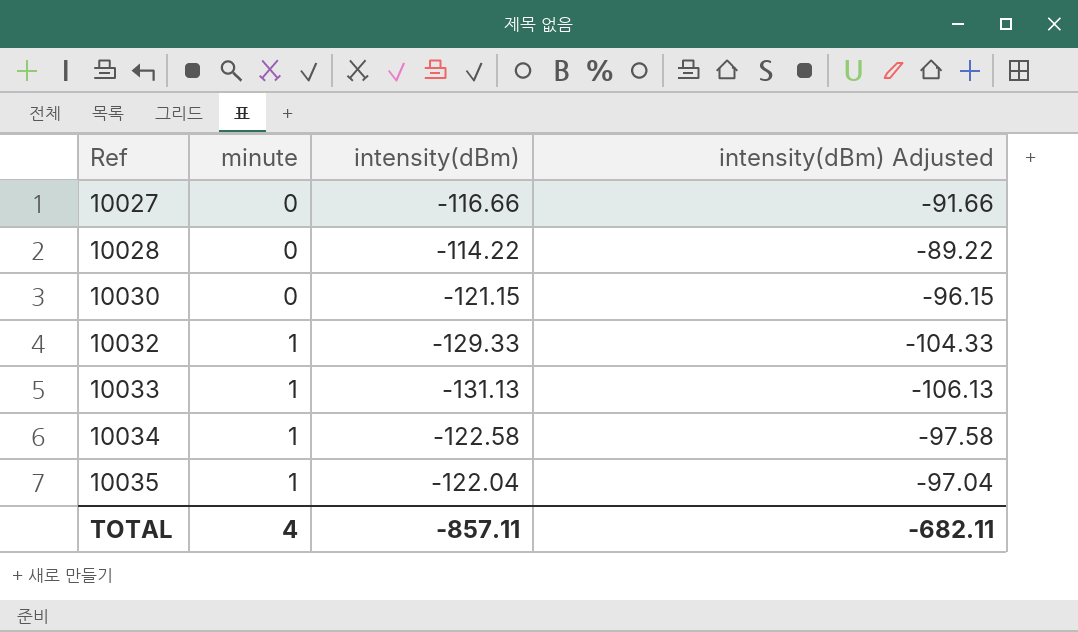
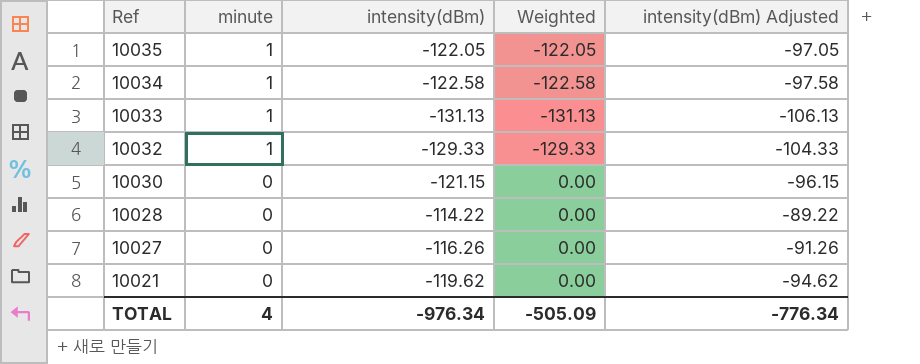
row order: Ref ascending -> Ref descending
column Weighted | formula: none -> [minute] * [intensity(dBm)]
10035 | intensity(dBm): -122.04 -> -122.05
10035 | intensity(dBm) Adjusted: -97.04 -> -97.05
10027 | intensity(dBm): -116.66 -> -116.26
10027 | intensity(dBm) Adjusted: -91.66 -> -91.26
row 10021: none -> 0 | -119.62 | 0.00 | -94.62
TOTAL | intensity(dBm): -857.11 -> -976.34
TOTAL | intensity(dBm) Adjusted: -682.11 -> -776.34

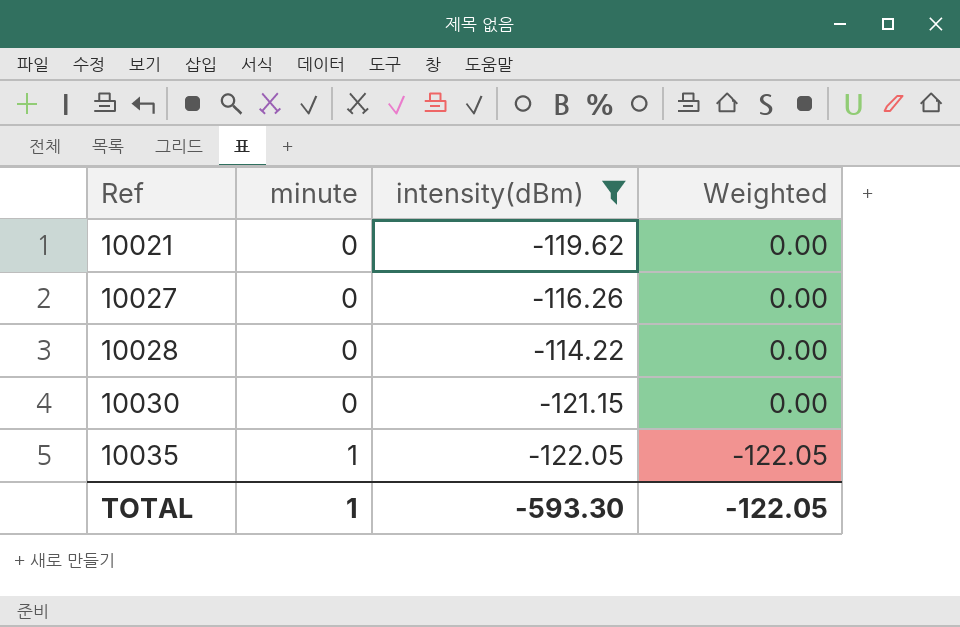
filter: none -> intensity(dBm) >= -122.05
row order: Ref descending -> Ref ascending
column intensity(dBm) Adjusted | formula: [intensity(dBm)] + 25 -> none
TOTAL | minute: 4 -> 1
TOTAL | intensity(dBm): -976.34 -> -593.30
TOTAL | Weighted: -505.09 -> -122.05

